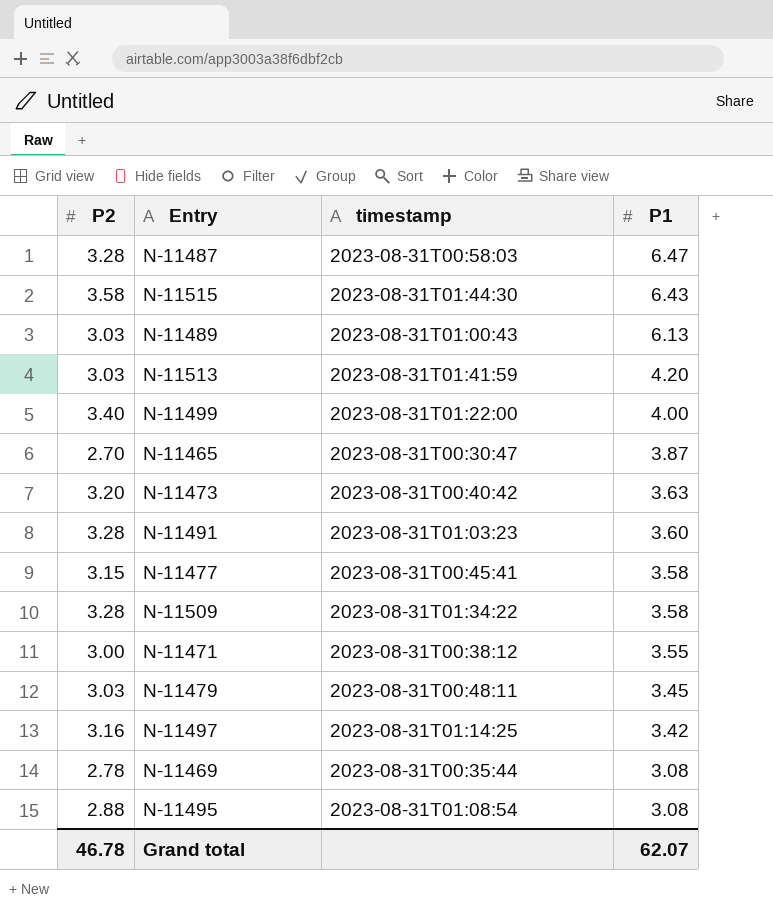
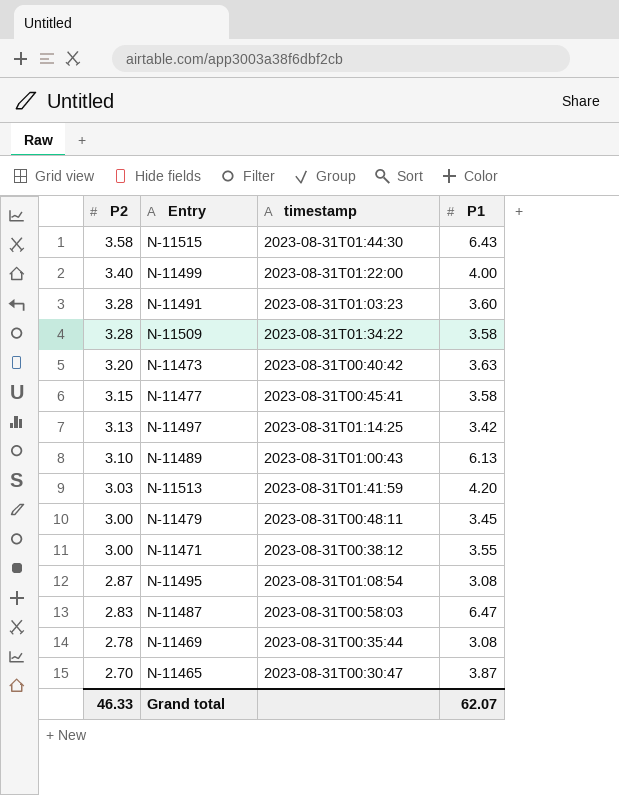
row order: P1 descending -> P2 descending
N-11497 | P2: 3.16 -> 3.13
N-11489 | P2: 3.03 -> 3.10
N-11479 | P2: 3.03 -> 3.00
N-11495 | P2: 2.88 -> 2.87
N-11487 | P2: 3.28 -> 2.83
Grand total | P2: 46.78 -> 46.33

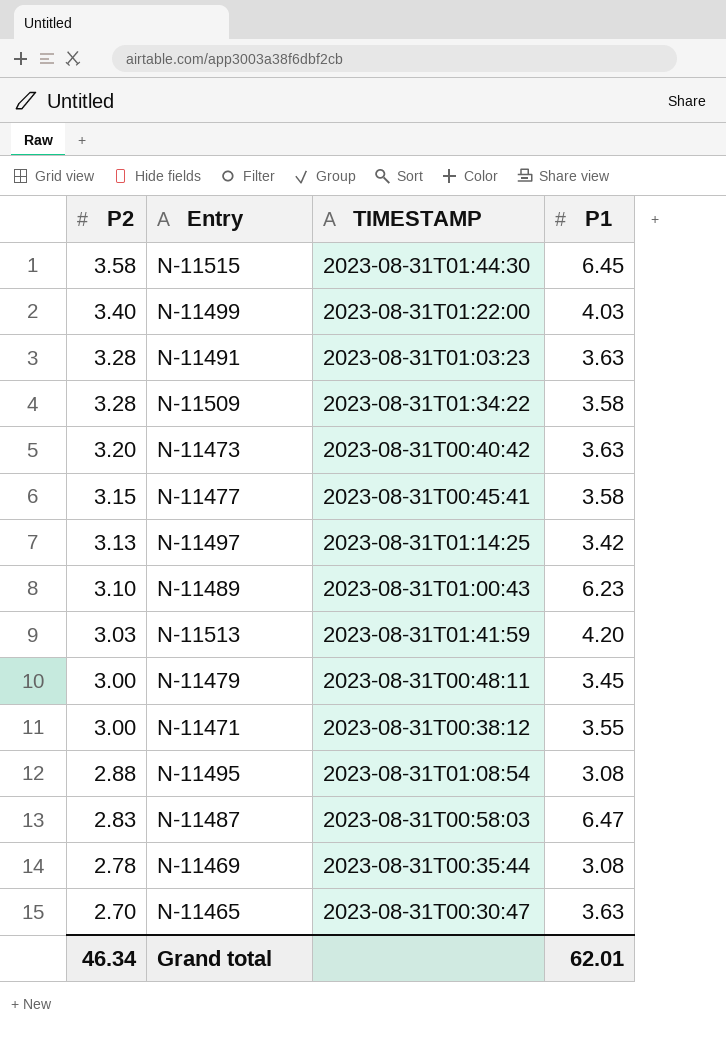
column name: timestamp -> TIMESTAMP
N-11515 | P1: 6.43 -> 6.45
N-11499 | P1: 4.00 -> 4.03
N-11491 | P1: 3.60 -> 3.63
N-11489 | P1: 6.13 -> 6.23
N-11495 | P2: 2.87 -> 2.88
N-11465 | P1: 3.87 -> 3.63
Grand total | P2: 46.33 -> 46.34
Grand total | P1: 62.07 -> 62.01

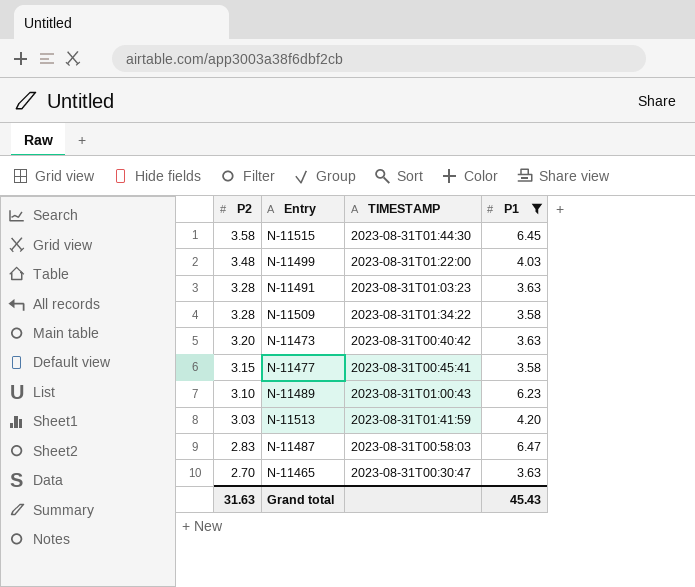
filter: none -> P1 >= 3.58
N-11499 | P2: 3.40 -> 3.48
Grand total | P2: 46.34 -> 31.63
Grand total | P1: 62.01 -> 45.43

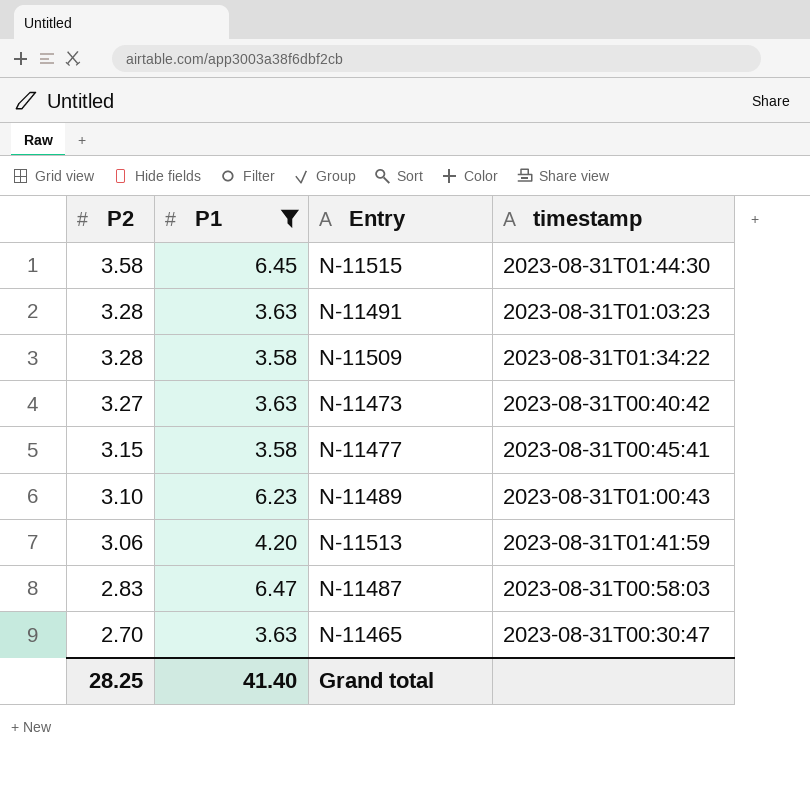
column P1 | position: 4 -> 2
column name: TIMESTAMP -> timestamp
row N-11499: 3.48 | 2023-08-31T01:22:00 | 4.03 -> none
N-11473 | P2: 3.20 -> 3.27
N-11513 | P2: 3.03 -> 3.06
Grand total | P2: 31.63 -> 28.25
Grand total | P1: 45.43 -> 41.40

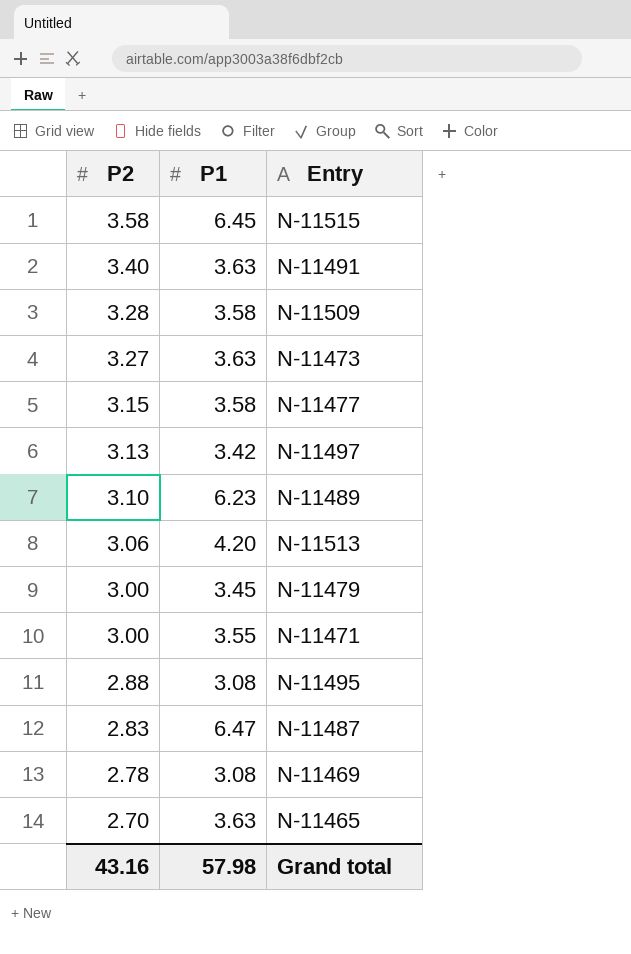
filter: P1 >= 3.58 -> none
column timestamp | position: 4 -> none
N-11491 | P2: 3.28 -> 3.40
Grand total | P2: 28.25 -> 43.16
Grand total | P1: 41.40 -> 57.98

